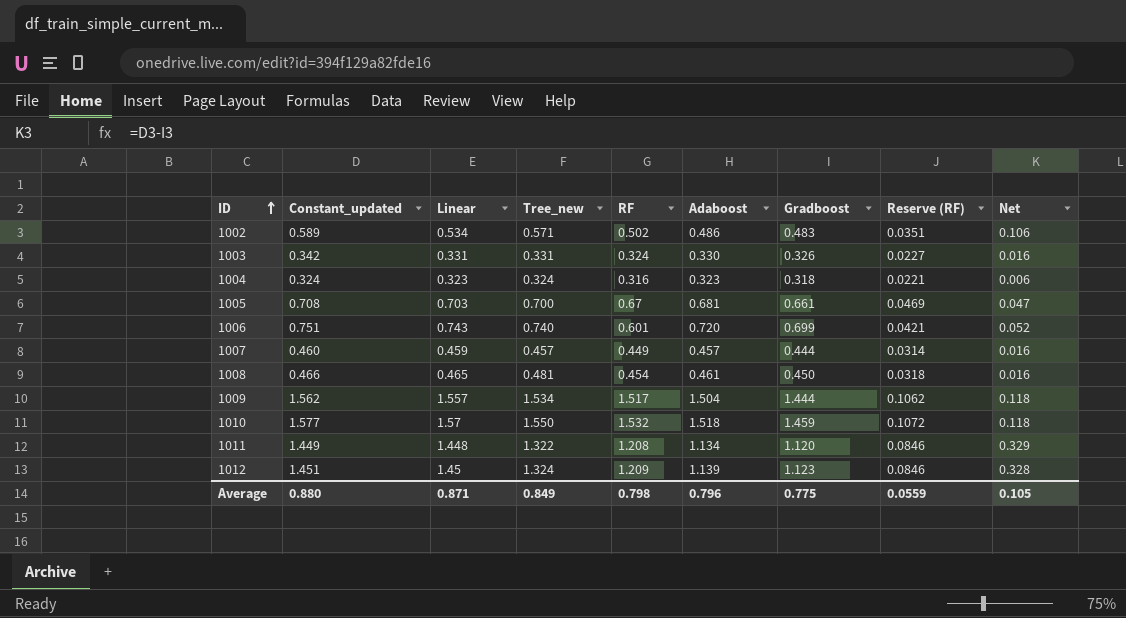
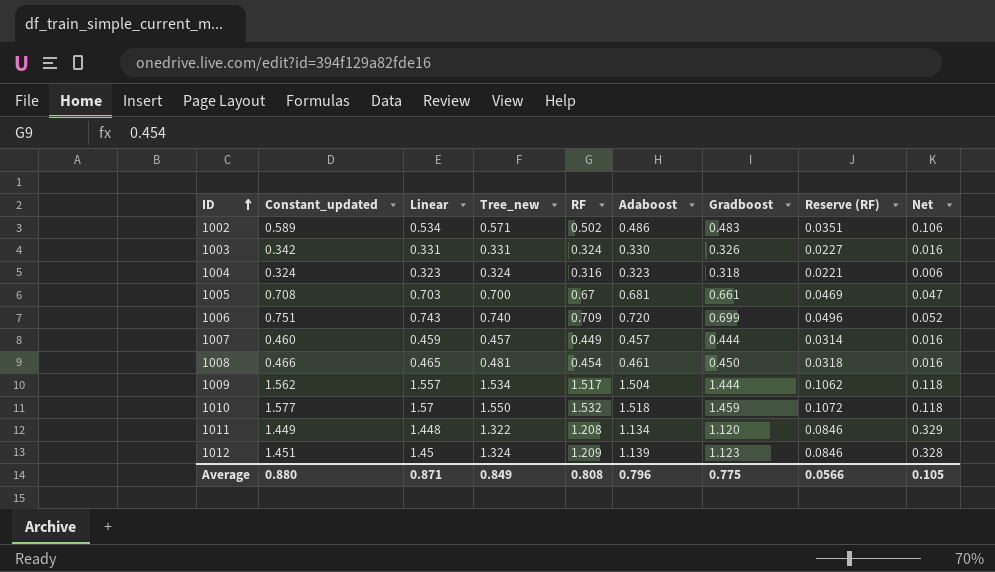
1006 | RF: 0.601 -> 0.709
1006 | Reserve (RF): 0.0421 -> 0.0496
Average | RF: 0.798 -> 0.808
Average | Reserve (RF): 0.0559 -> 0.0566

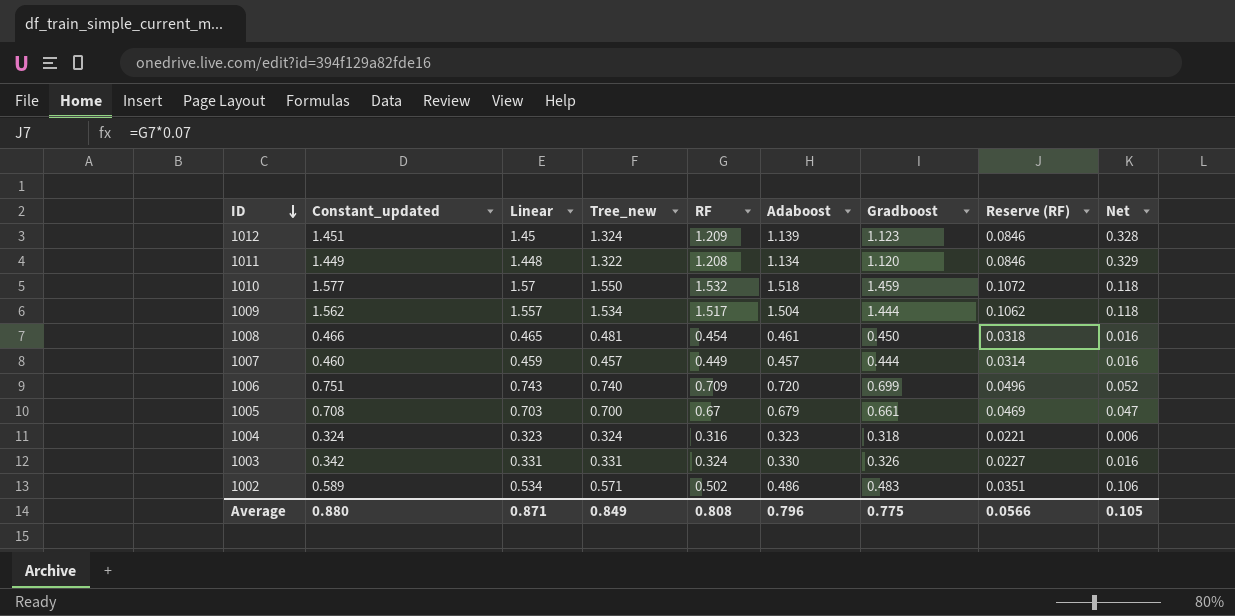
row order: ID ascending -> ID descending
1005 | Adaboost: 0.681 -> 0.679

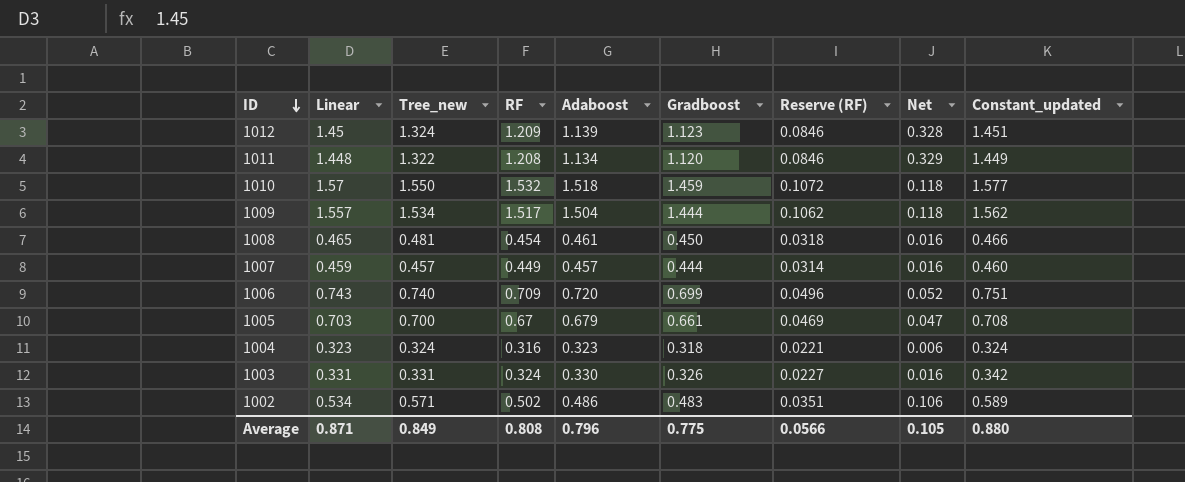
column Constant_updated | position: 2 -> 9

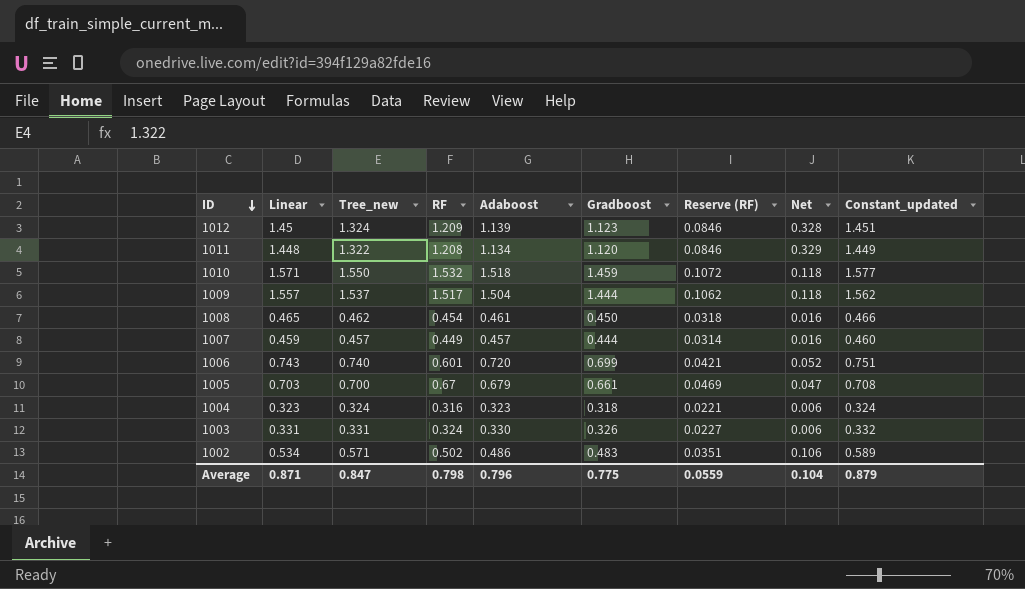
1010 | Linear: 1.57 -> 1.571
1009 | Tree_new: 1.534 -> 1.537
1008 | Tree_new: 0.481 -> 0.462
1006 | RF: 0.709 -> 0.601
1006 | Reserve (RF): 0.0496 -> 0.0421
1003 | Net: 0.016 -> 0.006
1003 | Constant_updated: 0.342 -> 0.332
Average | Tree_new: 0.849 -> 0.847
Average | RF: 0.808 -> 0.798
Average | Reserve (RF): 0.0566 -> 0.0559
Average | Net: 0.105 -> 0.104
Average | Constant_updated: 0.880 -> 0.879

